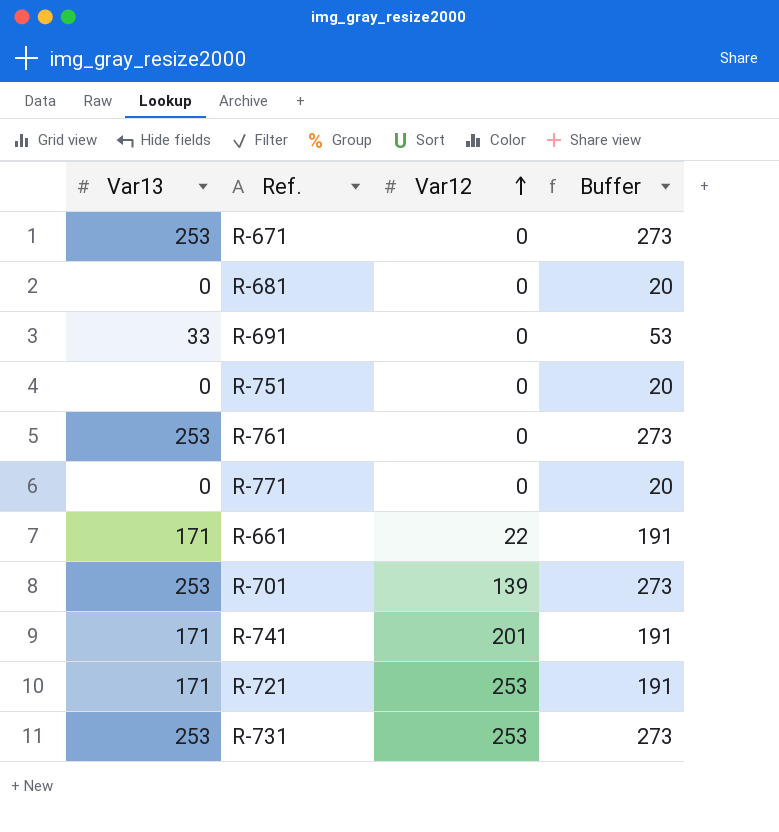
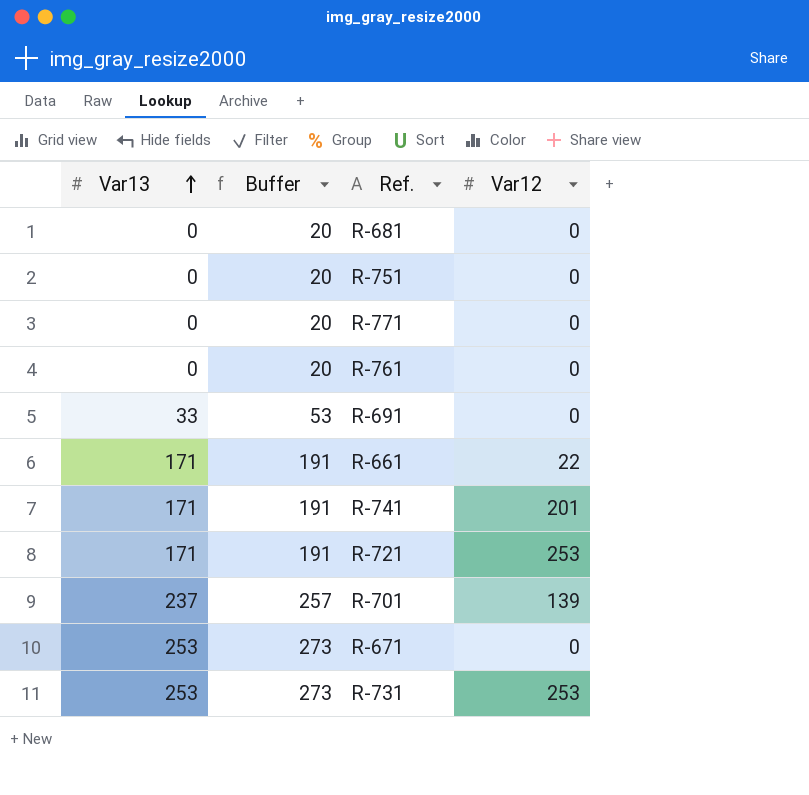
row order: Var12 ascending -> Var13 ascending
column Buffer | position: 4 -> 2
R-761 | Var13: 253 -> 0
R-761 | Buffer: 273 -> 20
R-701 | Var13: 253 -> 237
R-701 | Buffer: 273 -> 257

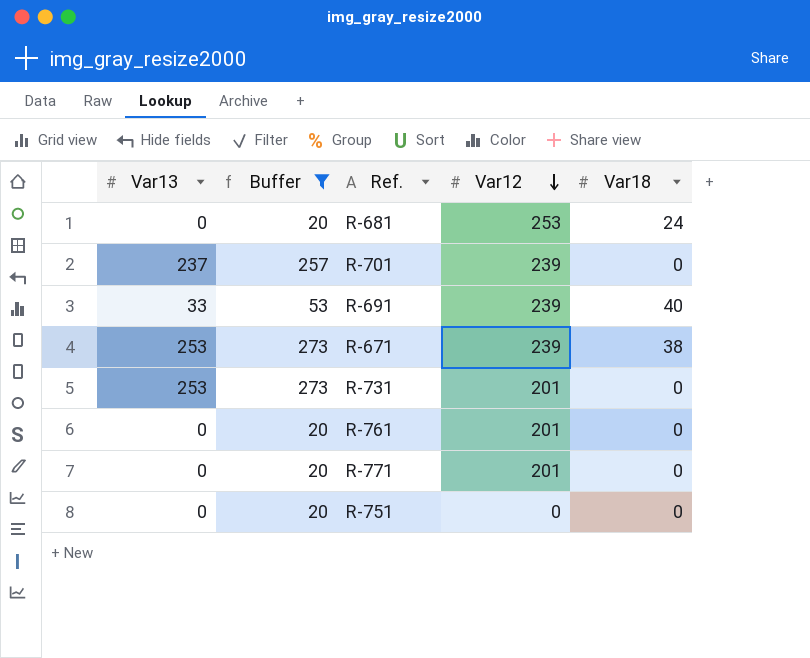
filter: none -> Buffer != 191
row order: Var13 ascending -> Var12 descending
column Var18 | position: none -> 5
R-681 | Var12: 0 -> 253
R-701 | Var12: 139 -> 239
R-691 | Var12: 0 -> 239
R-671 | Var12: 0 -> 239
R-731 | Var12: 253 -> 201
R-761 | Var12: 0 -> 201
R-771 | Var12: 0 -> 201

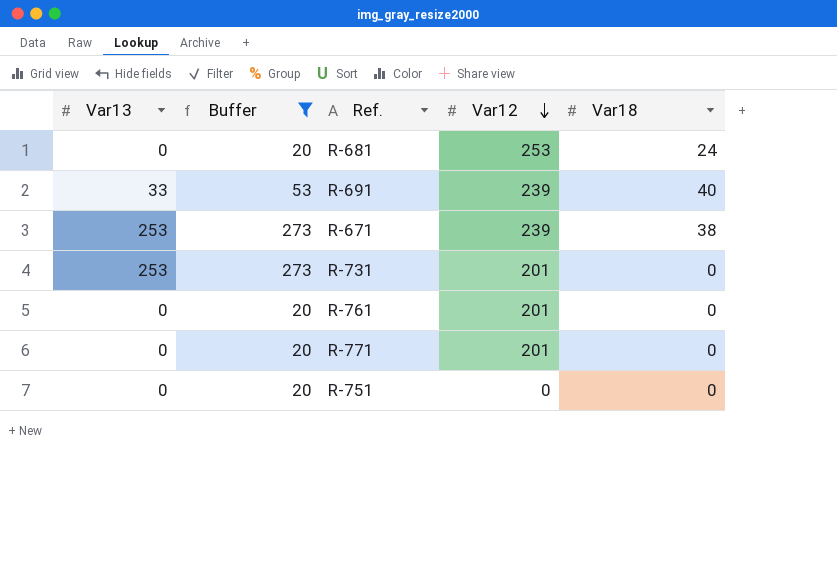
row R-701: 237 | 257 | 239 | 0 -> none

